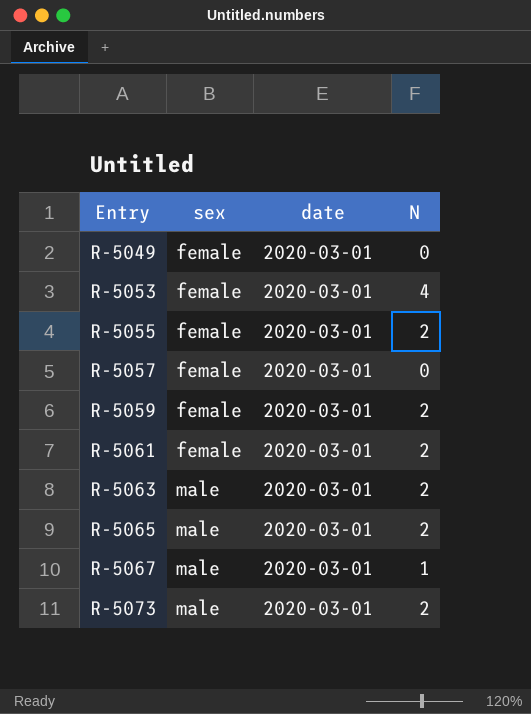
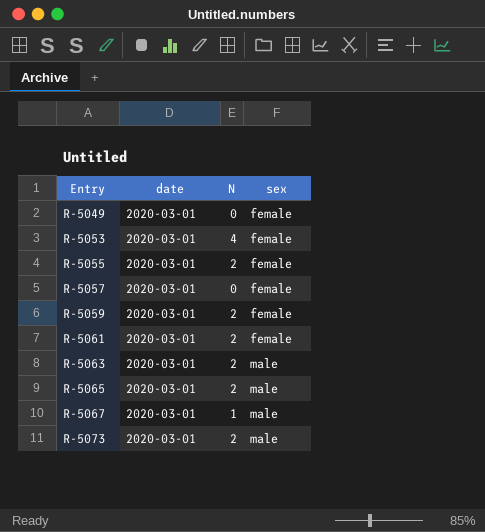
column sex | position: 2 -> 4

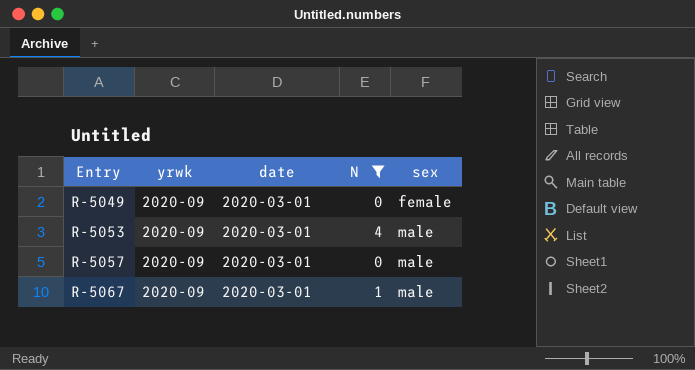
filter: none -> N != 2
column yrwk | position: none -> 2
R-5053 | sex: female -> male
R-5057 | sex: female -> male

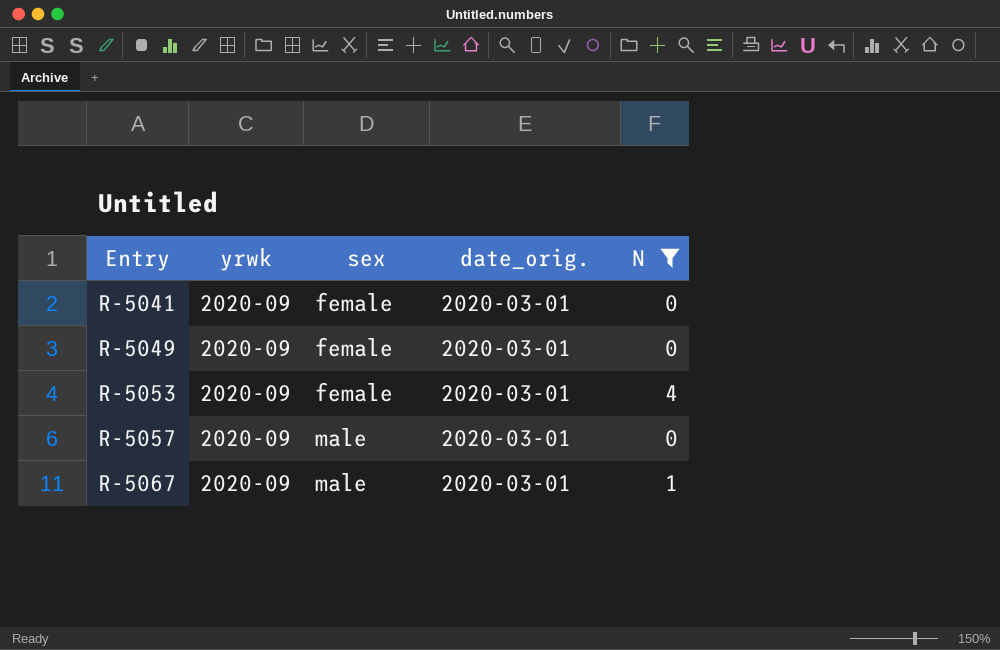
column sex | position: 5 -> 3
column name: date -> date_orig.
row R-5041: none -> 2020-09 | female | 2020-03-01 | 0
R-5053 | sex: male -> female

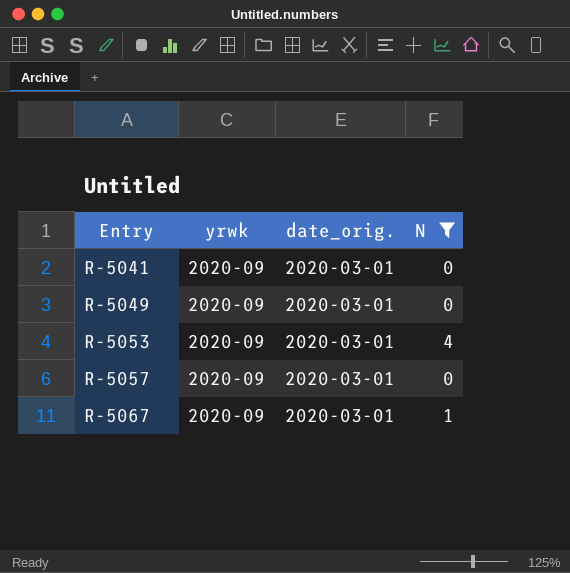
column sex | position: 3 -> none

